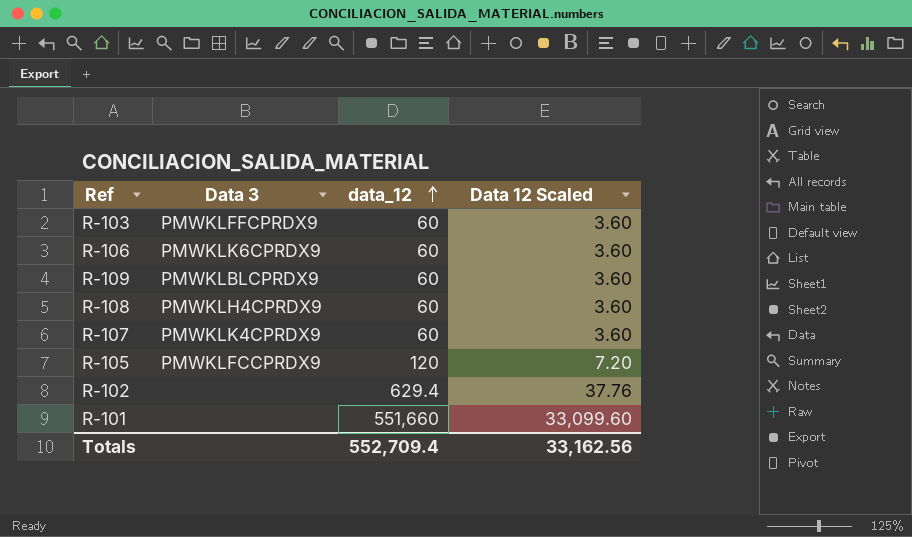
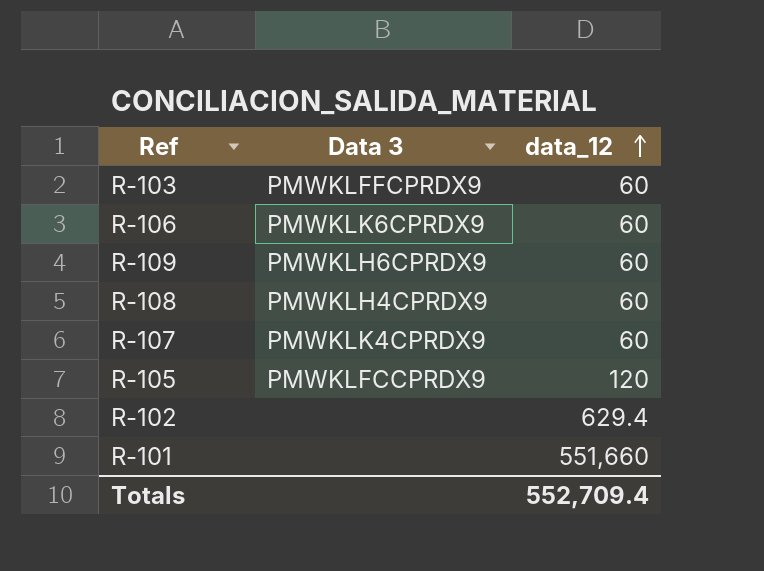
column Data 12 Scaled | formula: [data_12] * 0.06 -> none
R-109 | Data 3: PMWKLBLCPRDX9 -> PMWKLH6CPRDX9

